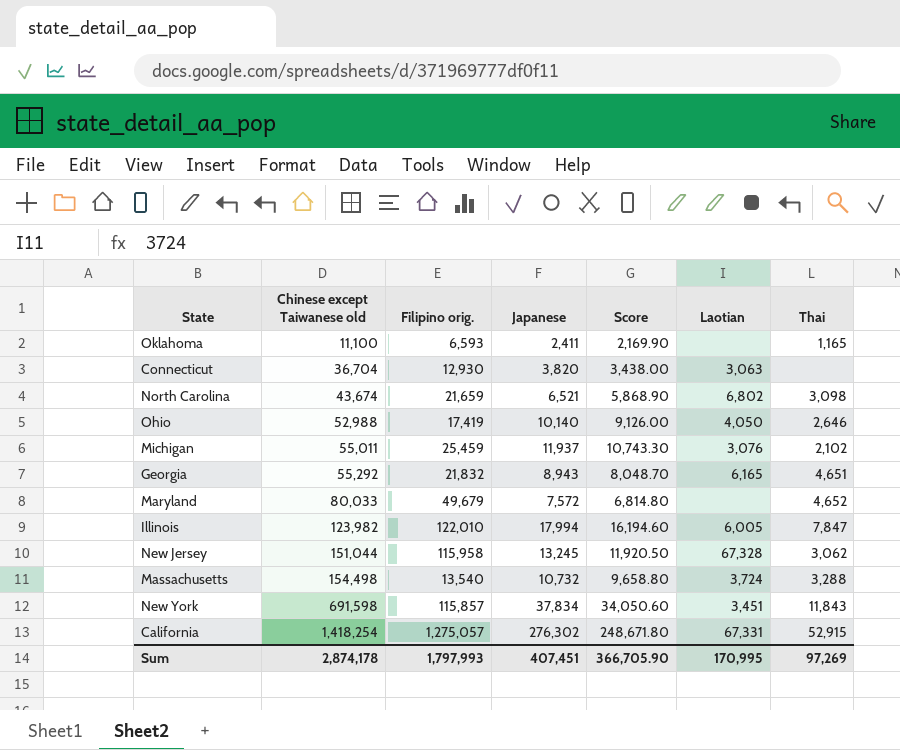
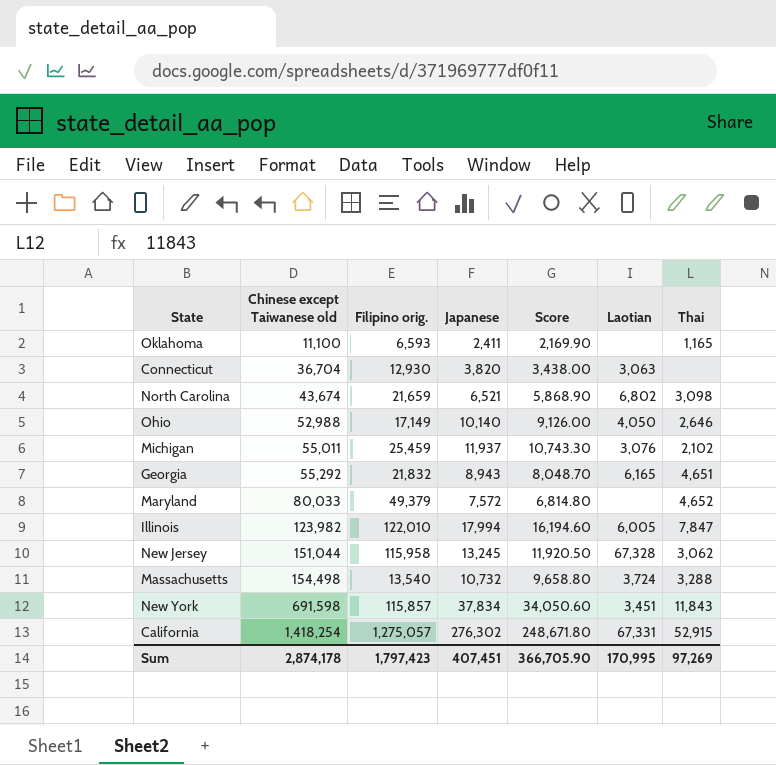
Ohio | Filipino orig.: 17,419 -> 17,149
Maryland | Filipino orig.: 49,679 -> 49,379
Sum | Filipino orig.: 1,797,993 -> 1,797,423

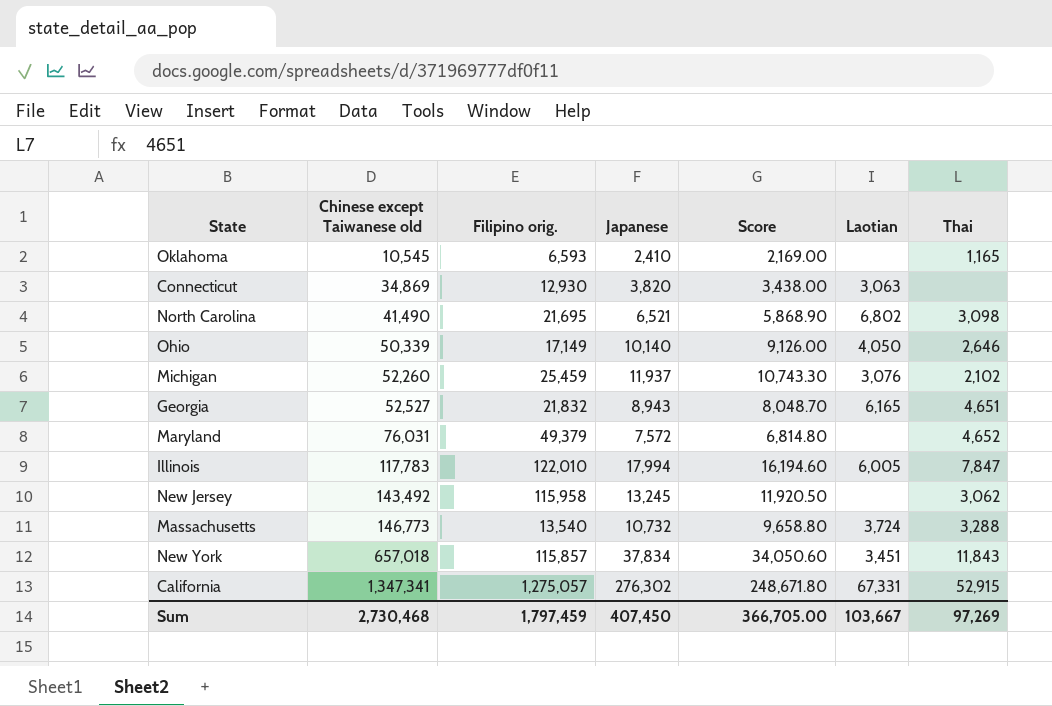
Oklahoma | Chinese except Taiwanese old: 11,100 -> 10,545
Oklahoma | Japanese: 2,411 -> 2,410
Oklahoma | Score: 2,169.90 -> 2,169.00
Connecticut | Chinese except Taiwanese old: 36,704 -> 34,869
North Carolina | Chinese except Taiwanese old: 43,674 -> 41,490
North Carolina | Filipino orig.: 21,659 -> 21,695
Ohio | Chinese except Taiwanese old: 52,988 -> 50,339
Michigan | Chinese except Taiwanese old: 55,011 -> 52,260
Georgia | Chinese except Taiwanese old: 55,292 -> 52,527
Maryland | Chinese except Taiwanese old: 80,033 -> 76,031
Illinois | Chinese except Taiwanese old: 123,982 -> 117,783
New Jersey | Chinese except Taiwanese old: 151,044 -> 143,492
New Jersey | Laotian: 67,328 -> none
Massachusetts | Chinese except Taiwanese old: 154,498 -> 146,773
New York | Chinese except Taiwanese old: 691,598 -> 657,018
California | Chinese except Taiwanese old: 1,418,254 -> 1,347,341
Sum | Chinese except Taiwanese old: 2,874,178 -> 2,730,468
Sum | Filipino orig.: 1,797,423 -> 1,797,459
Sum | Japanese: 407,451 -> 407,450
Sum | Score: 366,705.90 -> 366,705.00
Sum | Laotian: 170,995 -> 103,667

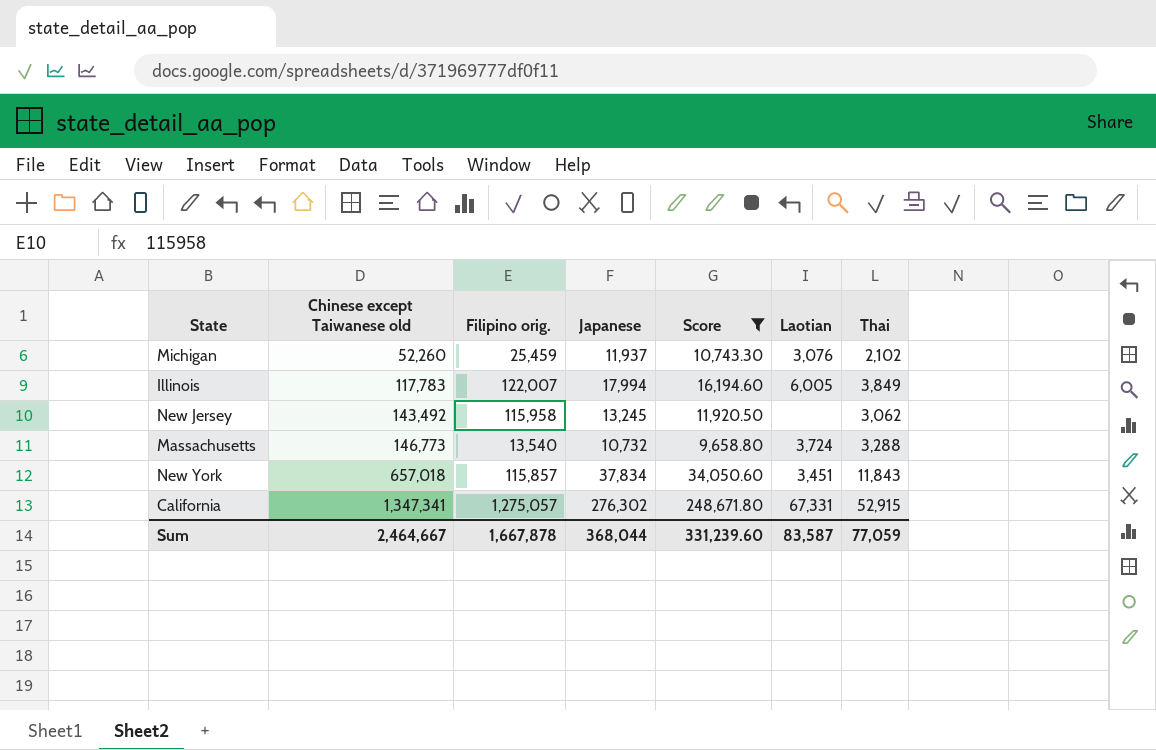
filter: none -> Score >= 9,658.80
Illinois | Filipino orig.: 122,010 -> 122,007
Illinois | Thai: 7,847 -> 3,849
Sum | Chinese except Taiwanese old: 2,730,468 -> 2,464,667
Sum | Filipino orig.: 1,797,459 -> 1,667,878
Sum | Japanese: 407,450 -> 368,044
Sum | Score: 366,705.00 -> 331,239.60
Sum | Laotian: 103,667 -> 83,587
Sum | Thai: 97,269 -> 77,059

